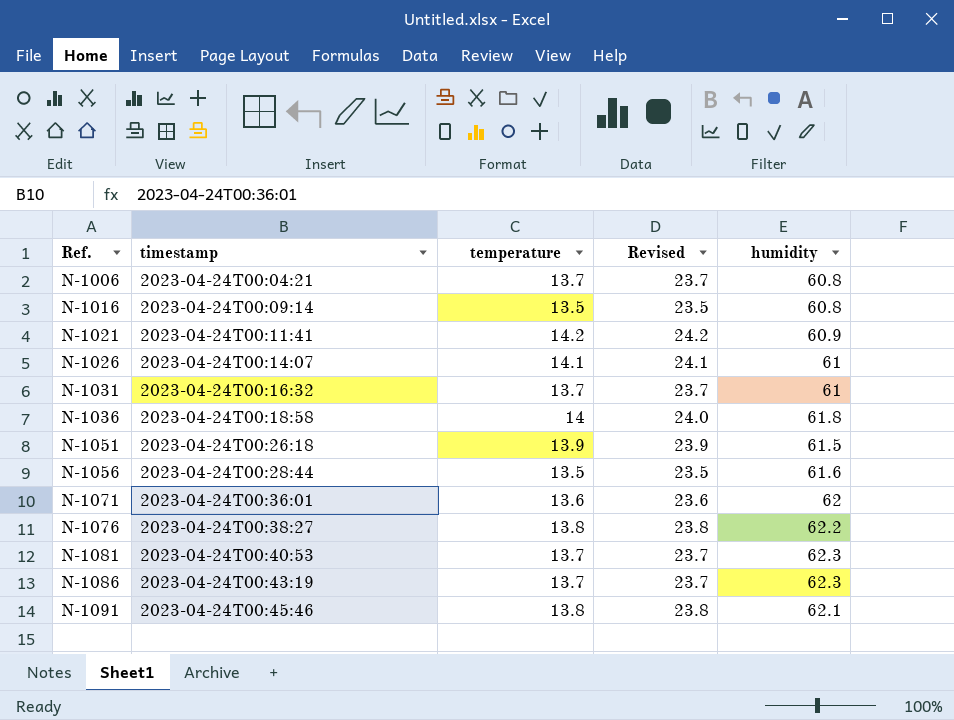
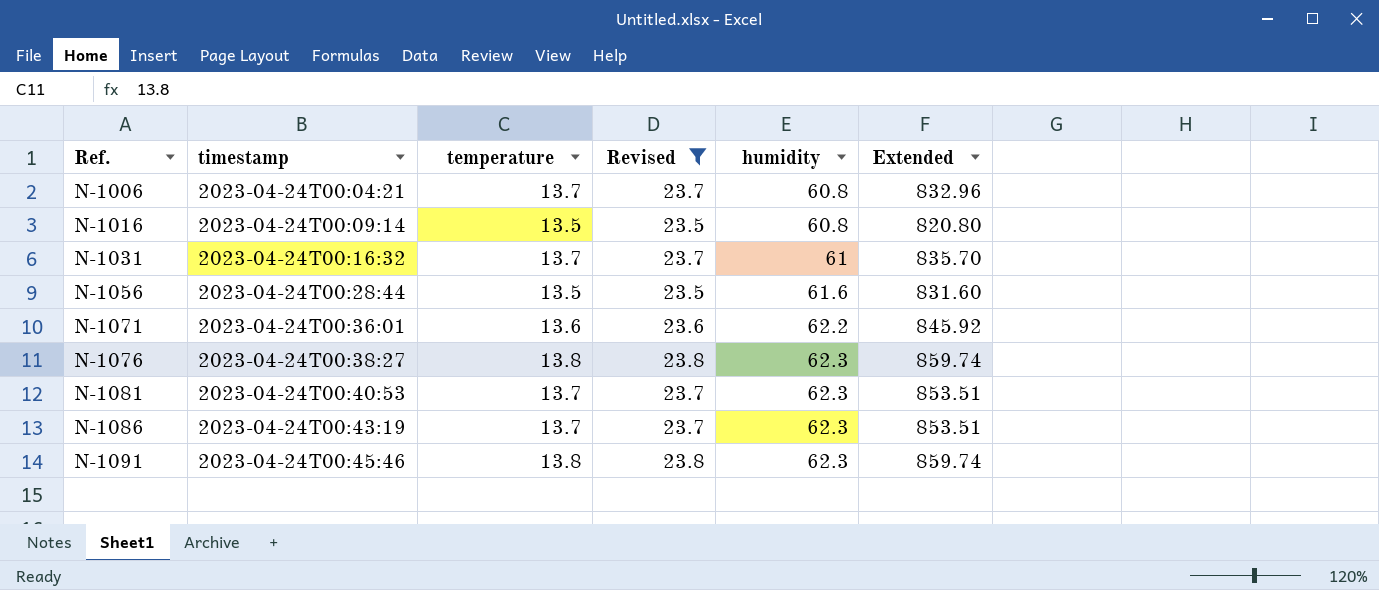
filter: none -> Revised <= 23.8
column Extended | formula: none -> [temperature] * [humidity]
N-1071 | humidity: 62 -> 62.2
N-1076 | humidity: 62.2 -> 62.3
N-1091 | humidity: 62.1 -> 62.3

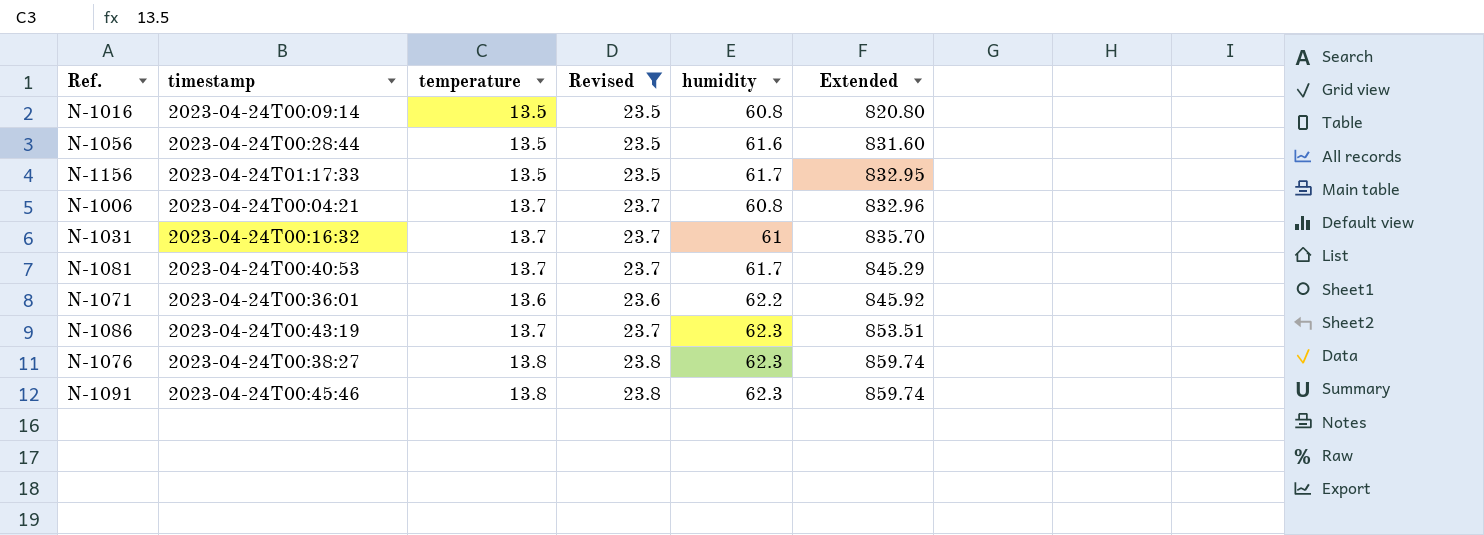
row order: Ref. ascending -> Extended ascending
row N-1156: none -> 2023-04-24T01:17:33 | 13.5 | 23.5 | 61.7 | 832.95
N-1081 | humidity: 62.3 -> 61.7
N-1081 | Extended: 853.51 -> 845.29

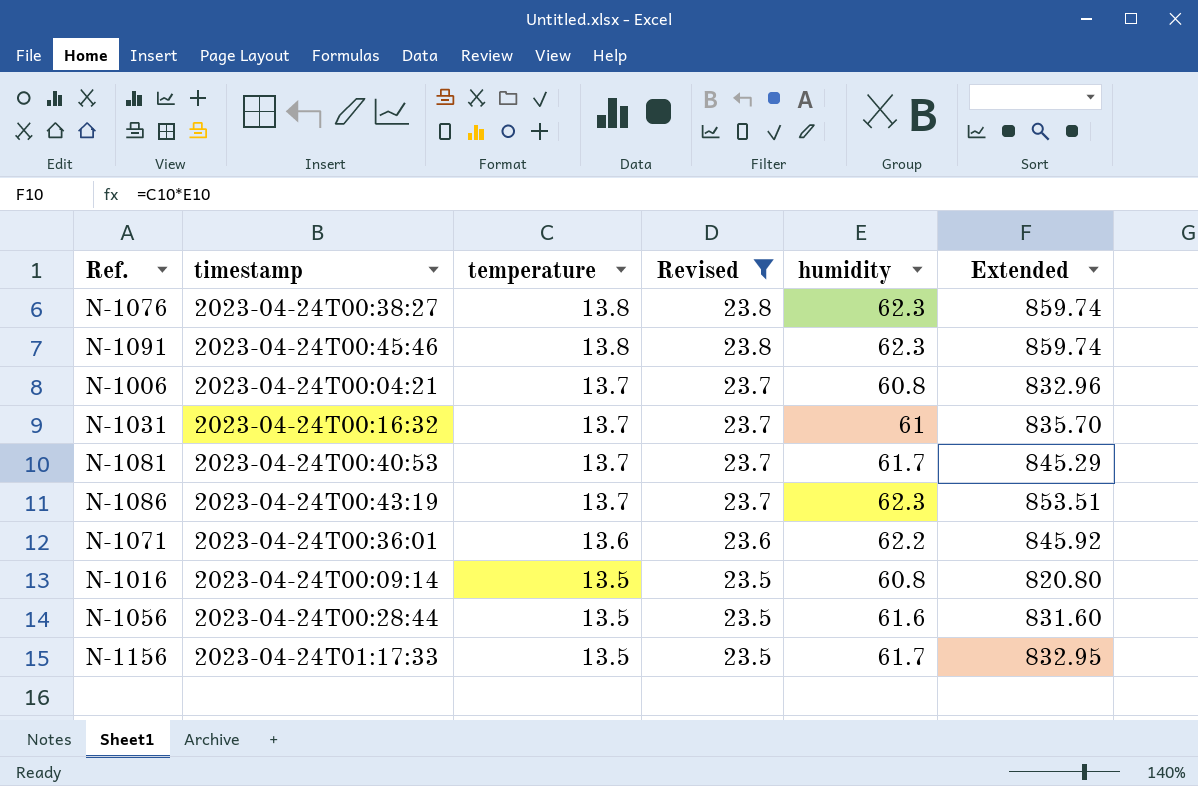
row order: Extended ascending -> temperature descending

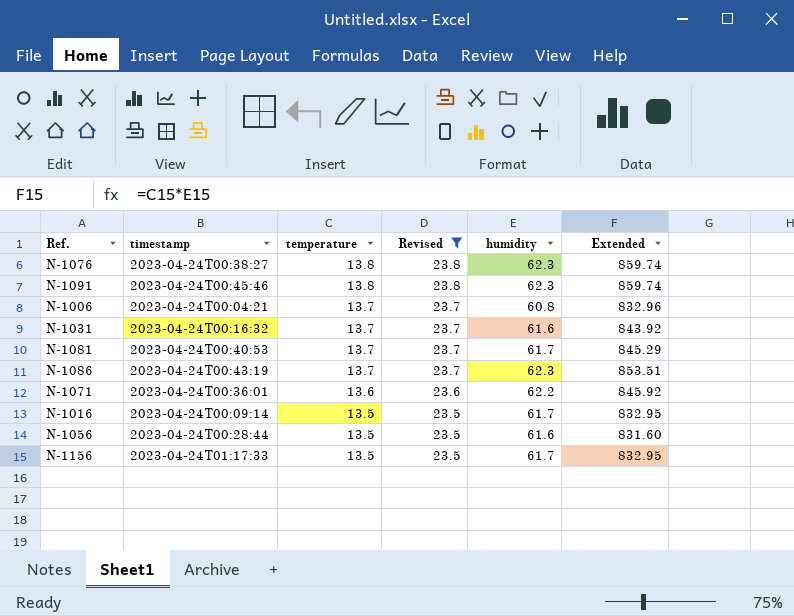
N-1031 | humidity: 61 -> 61.6
N-1031 | Extended: 835.70 -> 843.92
N-1016 | humidity: 60.8 -> 61.7
N-1016 | Extended: 820.80 -> 832.95

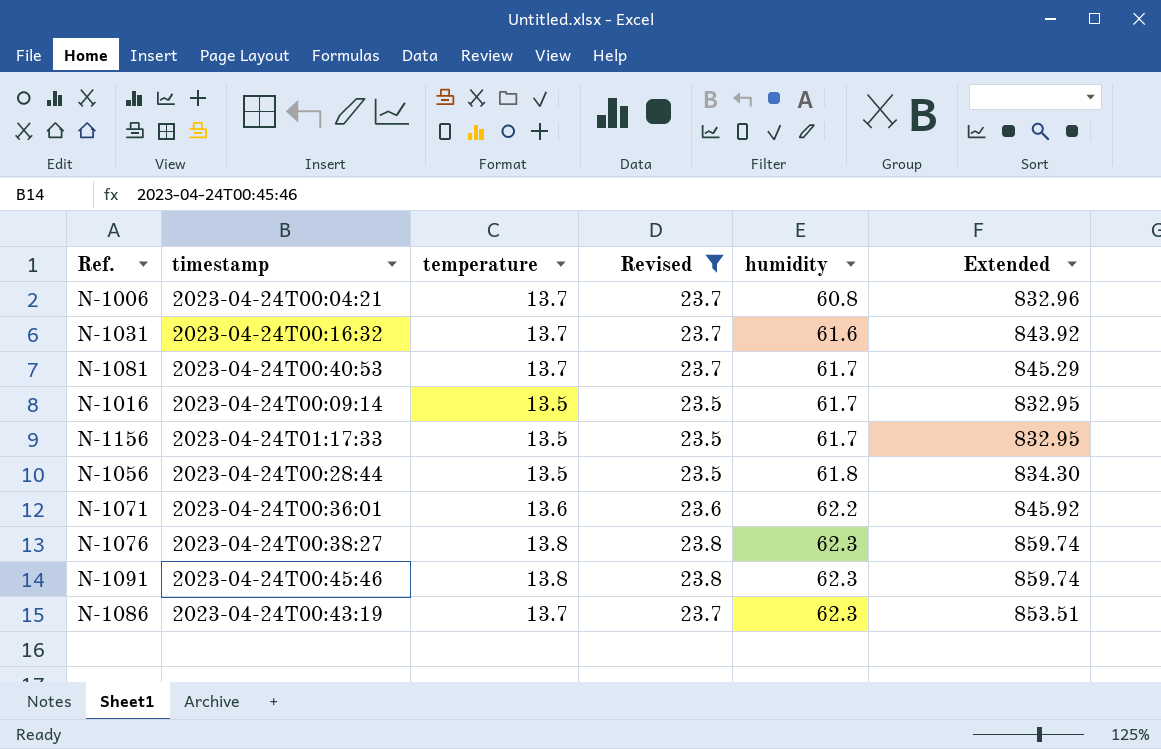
row order: temperature descending -> humidity ascending
N-1056 | humidity: 61.6 -> 61.8
N-1056 | Extended: 831.60 -> 834.30

